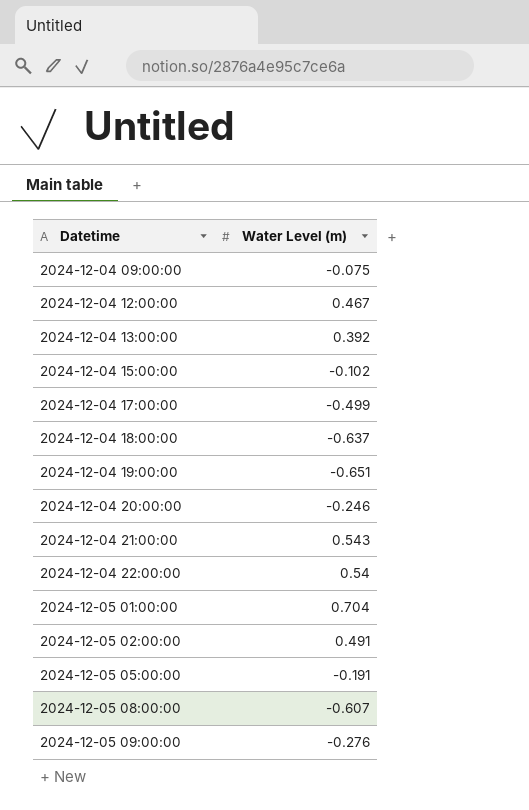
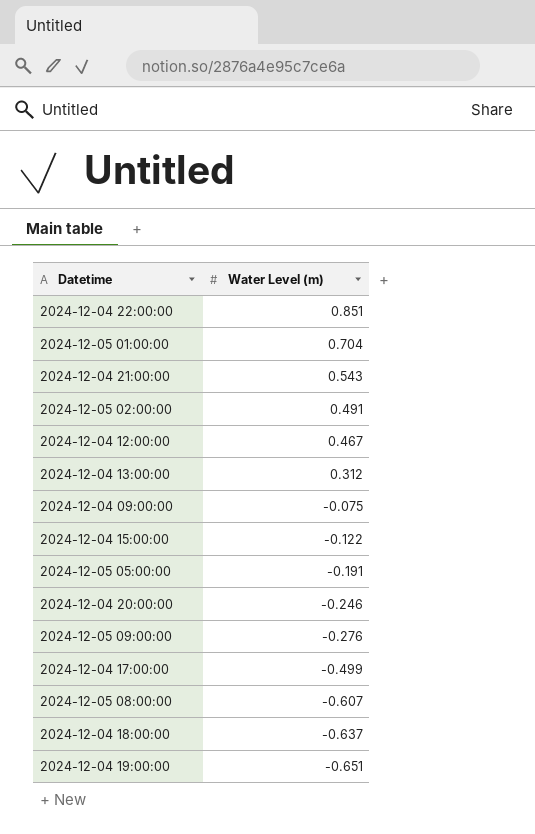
row order: Datetime ascending -> Water Level (m) descending
2024-12-04 22:00:00 | Water Level (m): 0.54 -> 0.851
2024-12-04 13:00:00 | Water Level (m): 0.392 -> 0.312
2024-12-04 15:00:00 | Water Level (m): -0.102 -> -0.122

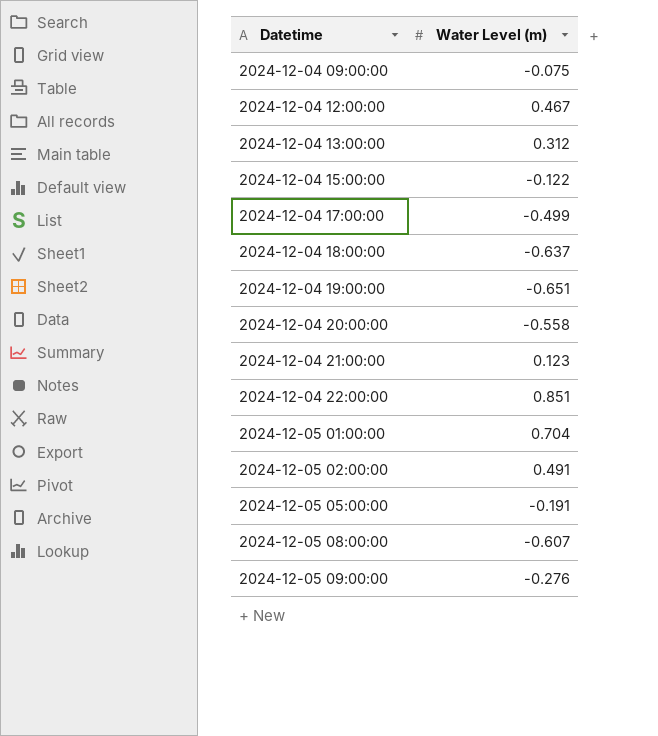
row order: Water Level (m) descending -> Datetime ascending
2024-12-04 20:00:00 | Water Level (m): -0.246 -> -0.558
2024-12-04 21:00:00 | Water Level (m): 0.543 -> 0.123

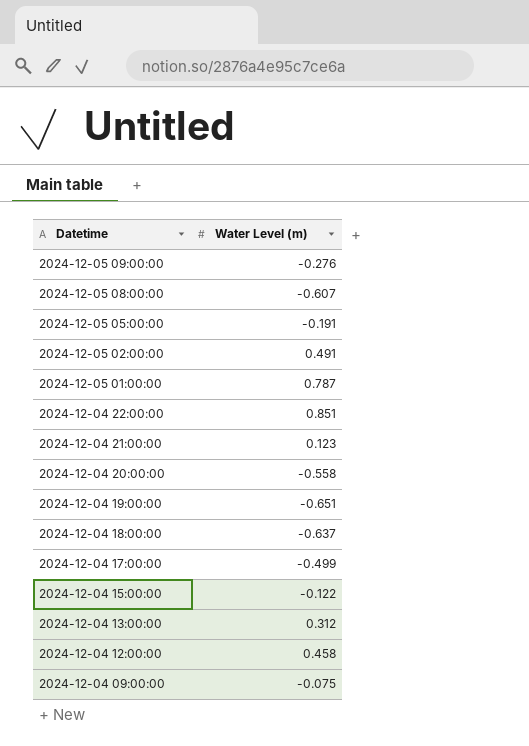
row order: Datetime ascending -> Datetime descending
2024-12-05 01:00:00 | Water Level (m): 0.704 -> 0.787
2024-12-04 12:00:00 | Water Level (m): 0.467 -> 0.458

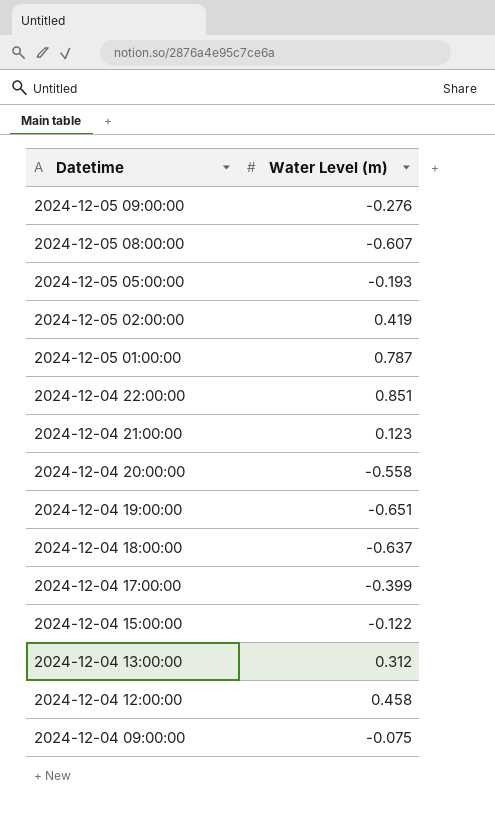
2024-12-05 05:00:00 | Water Level (m): -0.191 -> -0.193
2024-12-05 02:00:00 | Water Level (m): 0.491 -> 0.419
2024-12-04 17:00:00 | Water Level (m): -0.499 -> -0.399

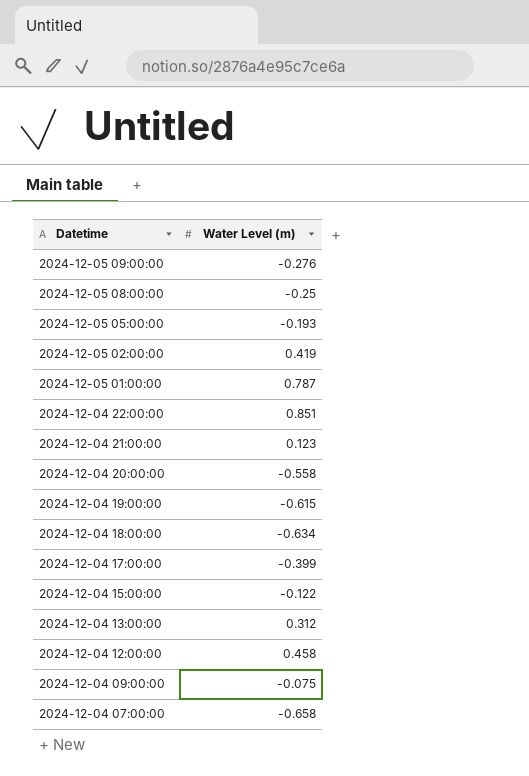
2024-12-05 08:00:00 | Water Level (m): -0.607 -> -0.25
2024-12-04 19:00:00 | Water Level (m): -0.651 -> -0.615
2024-12-04 18:00:00 | Water Level (m): -0.637 -> -0.634
row 2024-12-04 07:00:00: none -> -0.658

